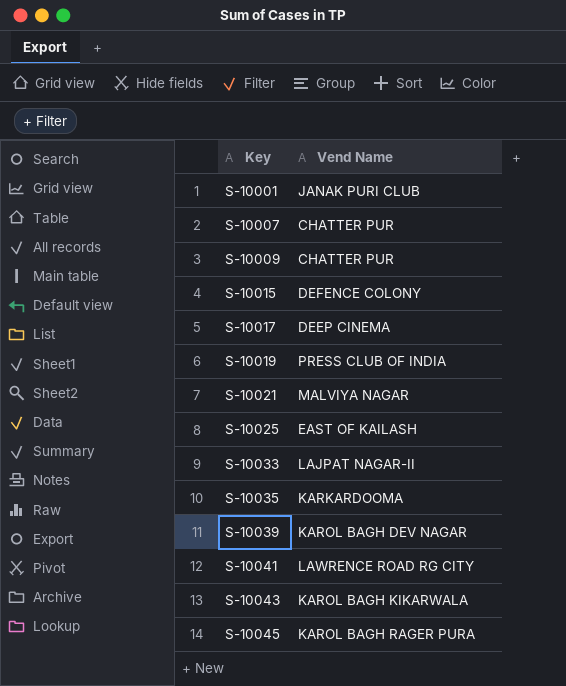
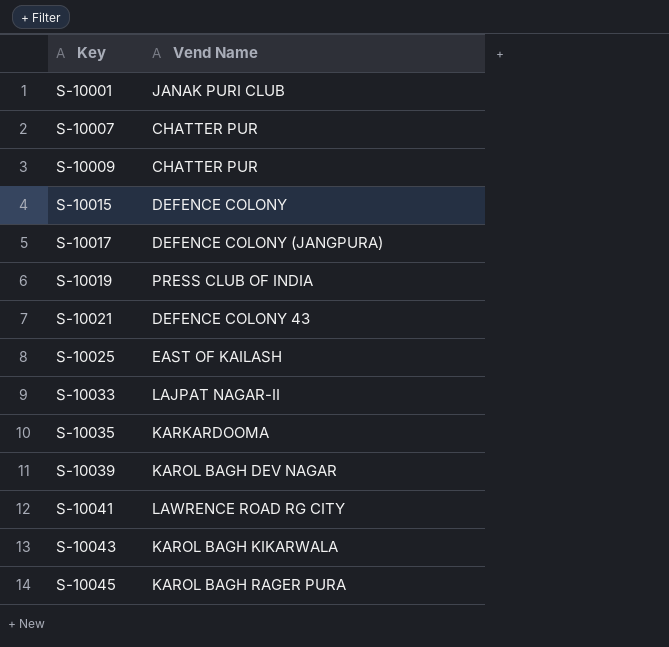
S-10017 | Vend Name: DEEP CINEMA -> DEFENCE COLONY (JANGPURA)
S-10021 | Vend Name: MALVIYA NAGAR -> DEFENCE COLONY 43

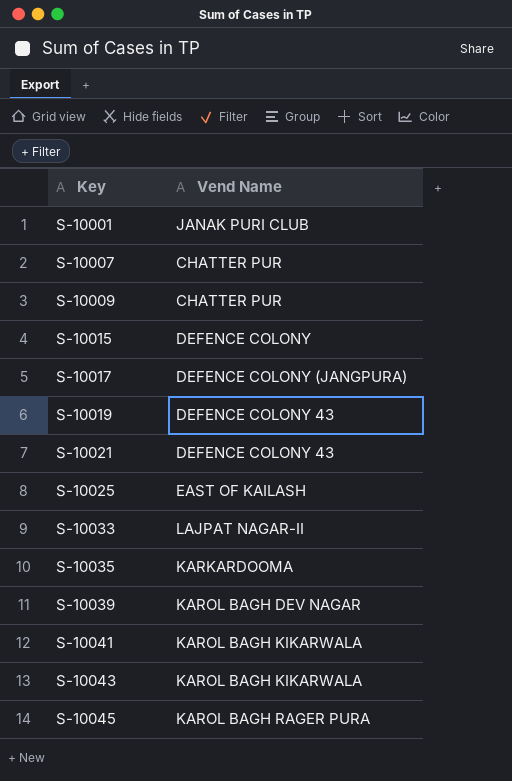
S-10019 | Vend Name: PRESS CLUB OF INDIA -> DEFENCE COLONY 43
S-10041 | Vend Name: LAWRENCE ROAD RG CITY -> KAROL BAGH KIKARWALA

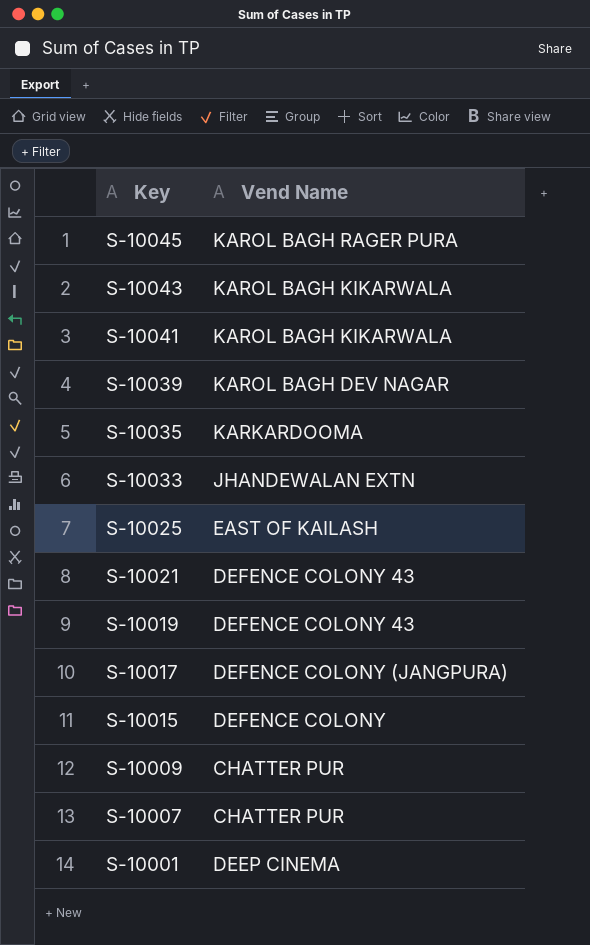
row order: Key ascending -> Key descending
S-10033 | Vend Name: LAJPAT NAGAR-II -> JHANDEWALAN EXTN
S-10001 | Vend Name: JANAK PURI CLUB -> DEEP CINEMA

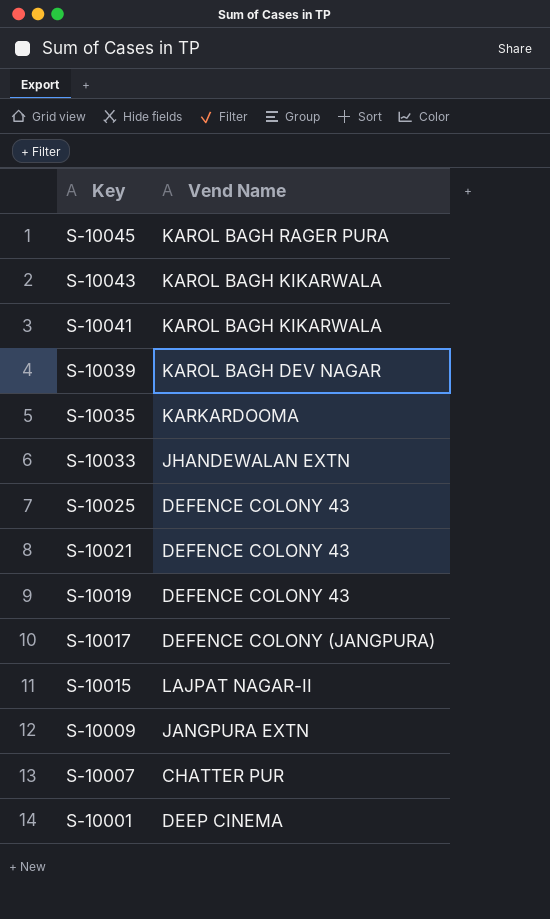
S-10025 | Vend Name: EAST OF KAILASH -> DEFENCE COLONY 43
S-10015 | Vend Name: DEFENCE COLONY -> LAJPAT NAGAR-II
S-10009 | Vend Name: CHATTER PUR -> JANGPURA EXTN

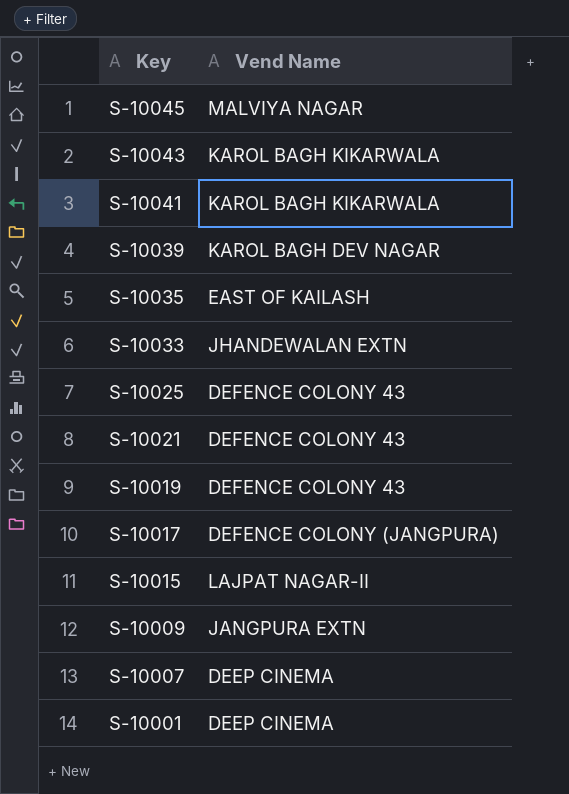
S-10045 | Vend Name: KAROL BAGH RAGER PURA -> MALVIYA NAGAR
S-10035 | Vend Name: KARKARDOOMA -> EAST OF KAILASH
S-10007 | Vend Name: CHATTER PUR -> DEEP CINEMA

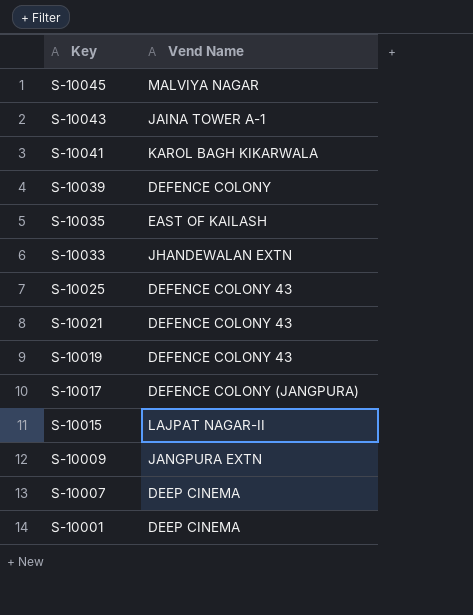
S-10043 | Vend Name: KAROL BAGH KIKARWALA -> JAINA TOWER A-1
S-10039 | Vend Name: KAROL BAGH DEV NAGAR -> DEFENCE COLONY

